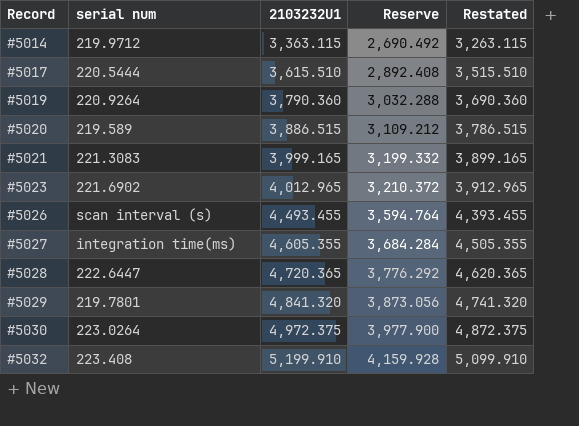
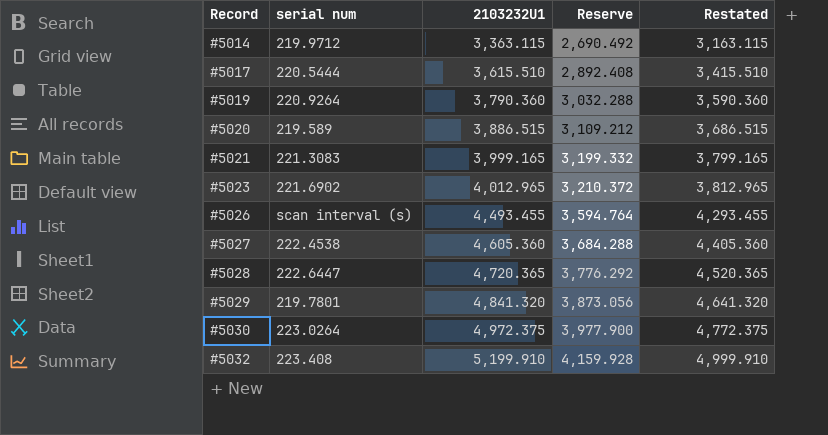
column Restated | formula: [2103232U1] - 100 -> [2103232U1] - 200
#5027 | serial num: integration time(ms) -> 222.4538
#5027 | 2103232U1: 4,605.355 -> 4,605.360
#5027 | Reserve: 3,684.284 -> 3,684.288

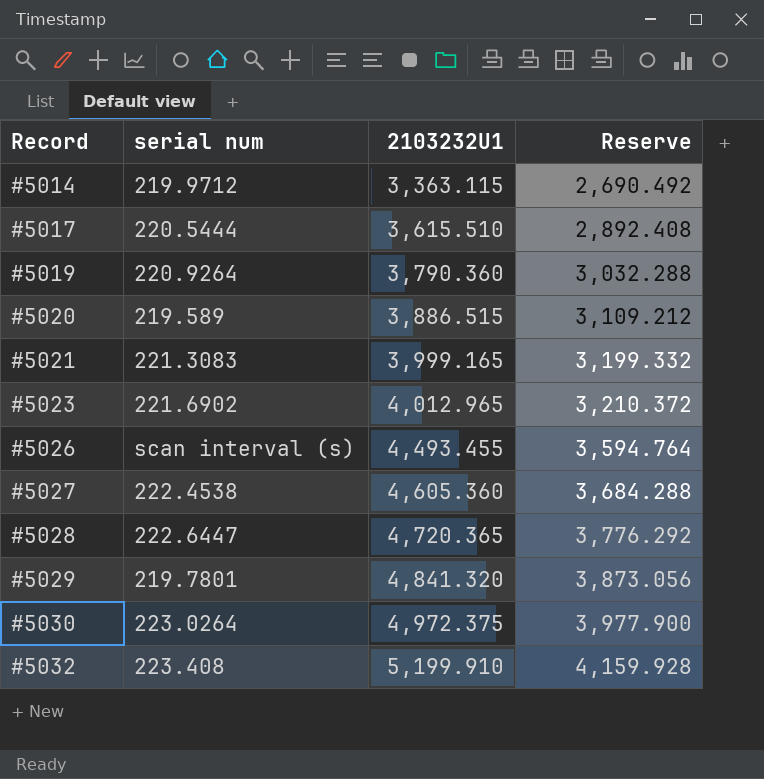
column Restated | formula: [2103232U1] - 200 -> none

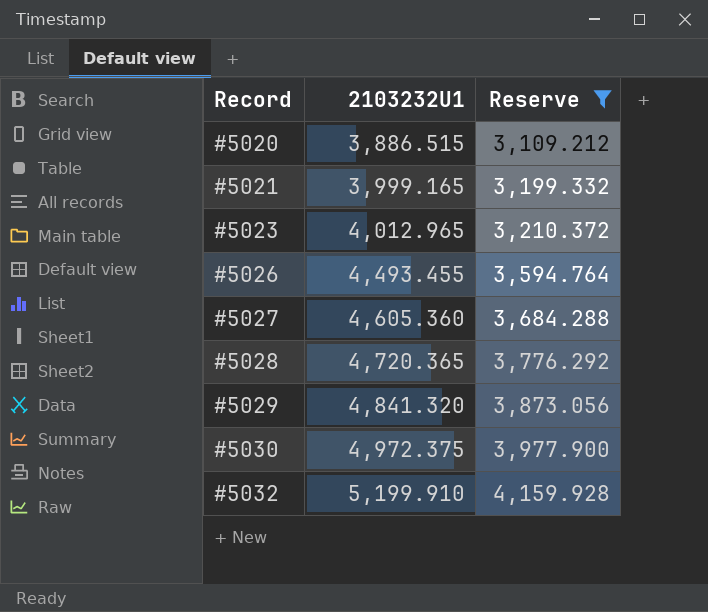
filter: none -> Reserve >= 3,109.212
column serial num | position: 2 -> none

